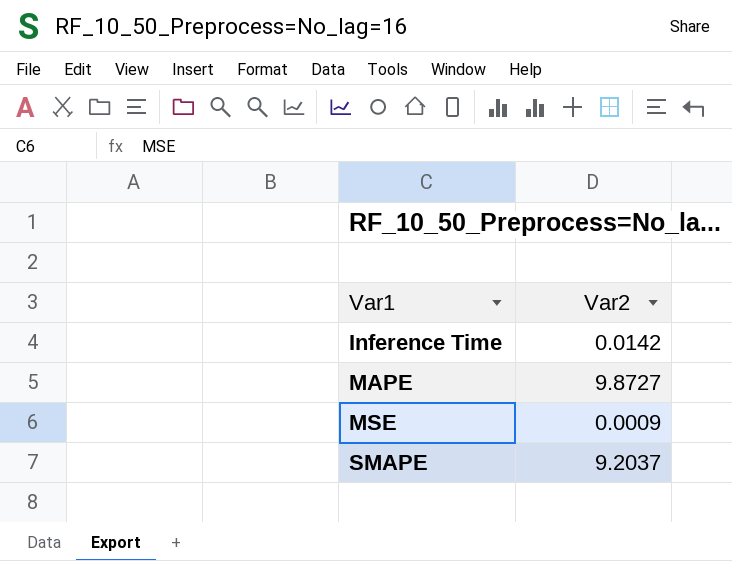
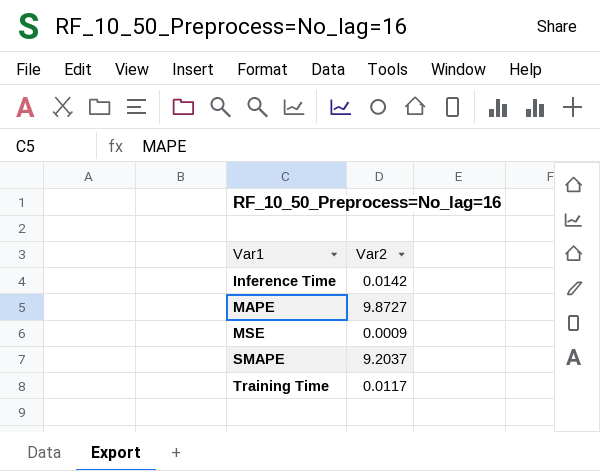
row Training Time: none -> 0.0117

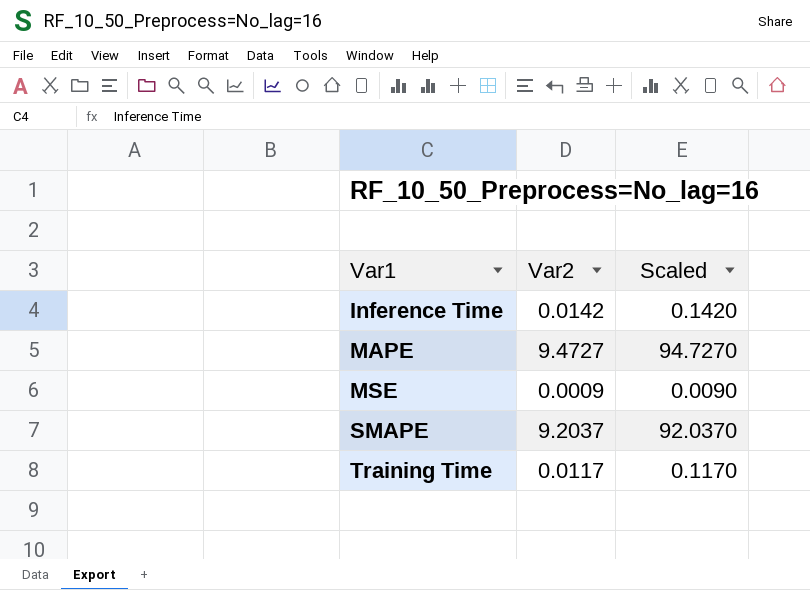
column Scaled | formula: none -> [Var2] * 10
MAPE | Var2: 9.8727 -> 9.4727

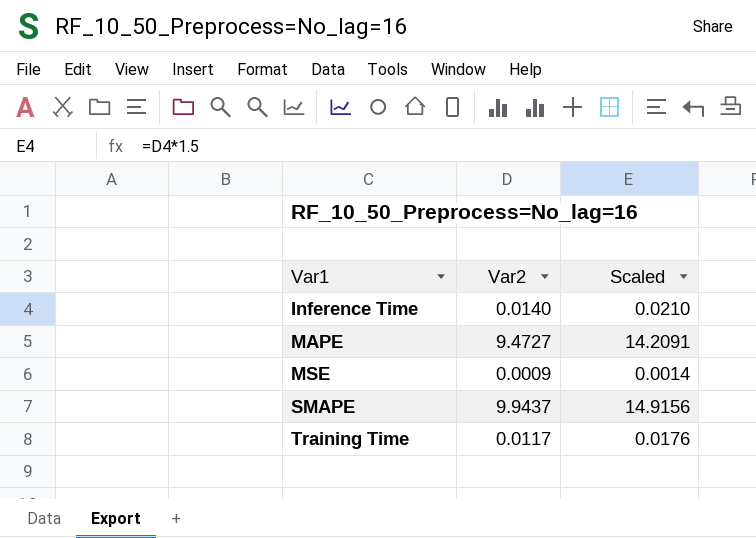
column Scaled | formula: [Var2] * 10 -> [Var2] * 1.5
Inference Time | Var2: 0.0142 -> 0.0140
SMAPE | Var2: 9.2037 -> 9.9437

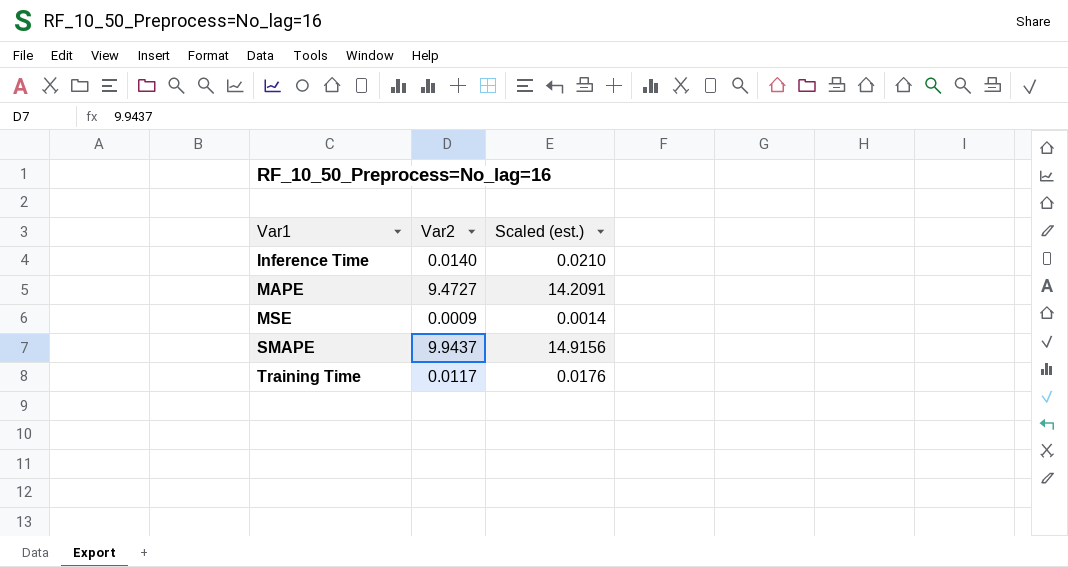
column name: Scaled -> Scaled (est.)

